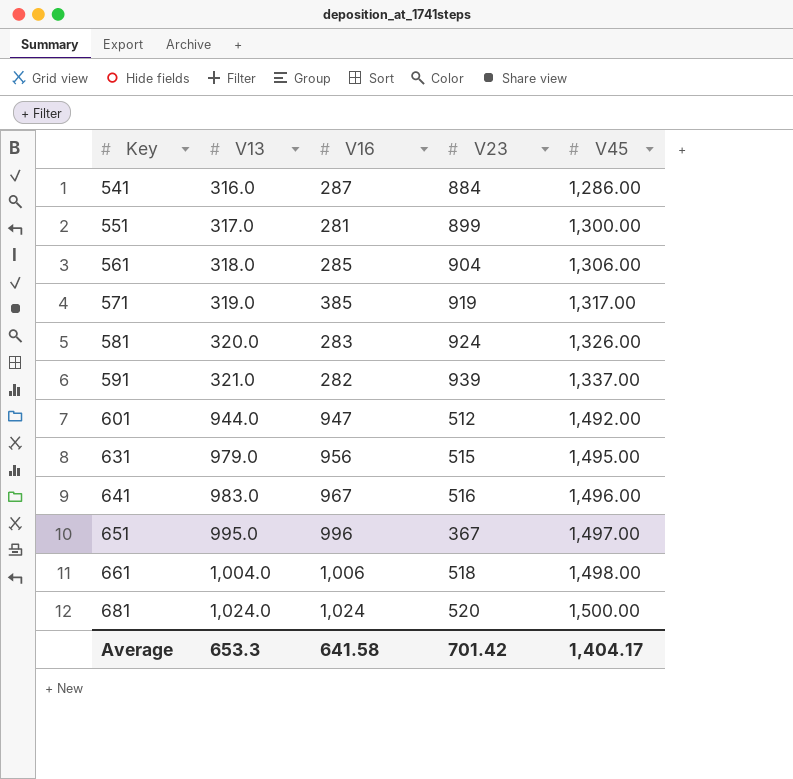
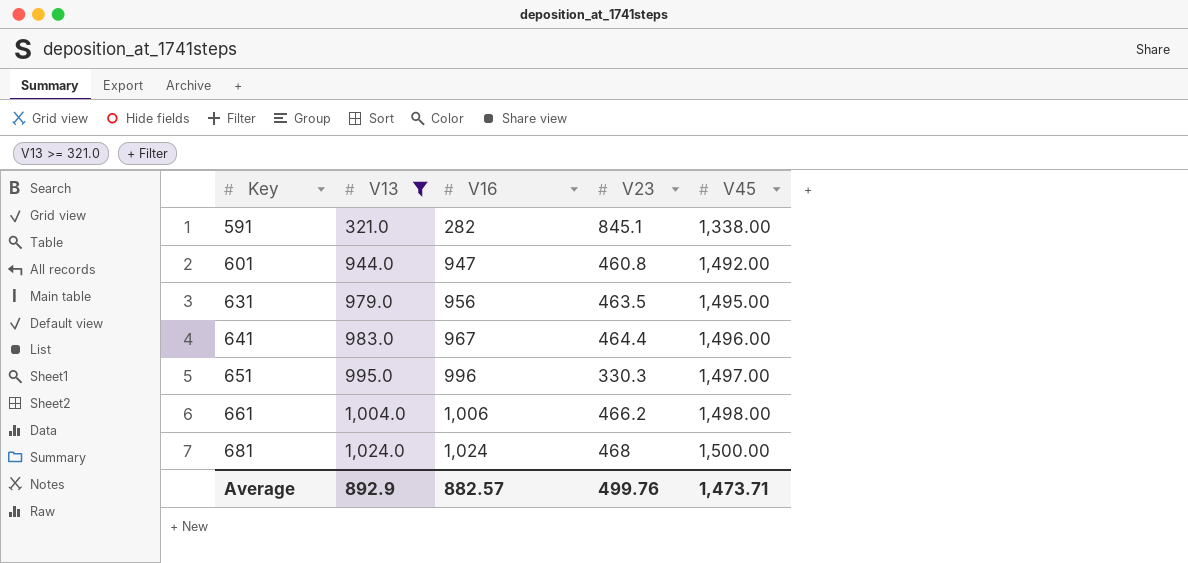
filter: none -> V13 >= 321.0
591 | V23: 939 -> 845.1
591 | V45: 1,337.00 -> 1,338.00
601 | V23: 512 -> 460.8
631 | V23: 515 -> 463.5
641 | V23: 516 -> 464.4
651 | V23: 367 -> 330.3
661 | V23: 518 -> 466.2
681 | V23: 520 -> 468
Average | V13: 653.3 -> 892.9
Average | V16: 641.58 -> 882.57
Average | V23: 701.42 -> 499.76
Average | V45: 1,404.17 -> 1,473.71

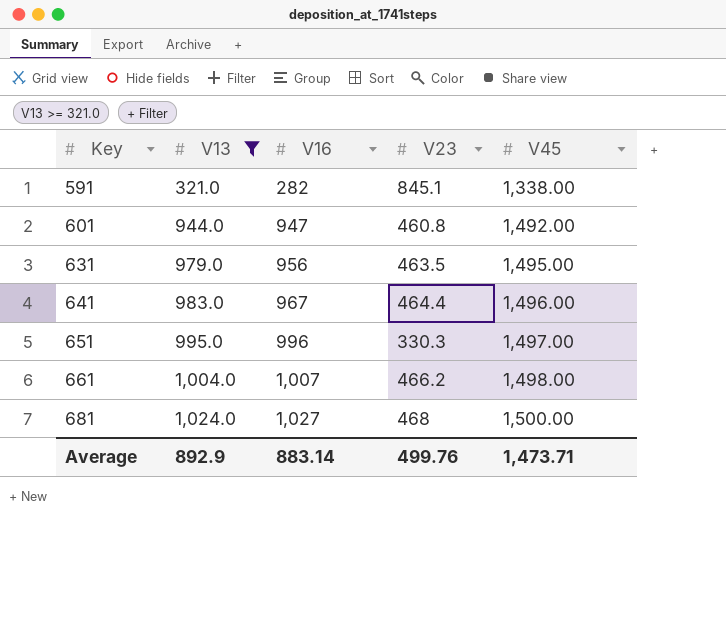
661 | V16: 1,006 -> 1,007
681 | V16: 1,024 -> 1,027
Average | V16: 882.57 -> 883.14

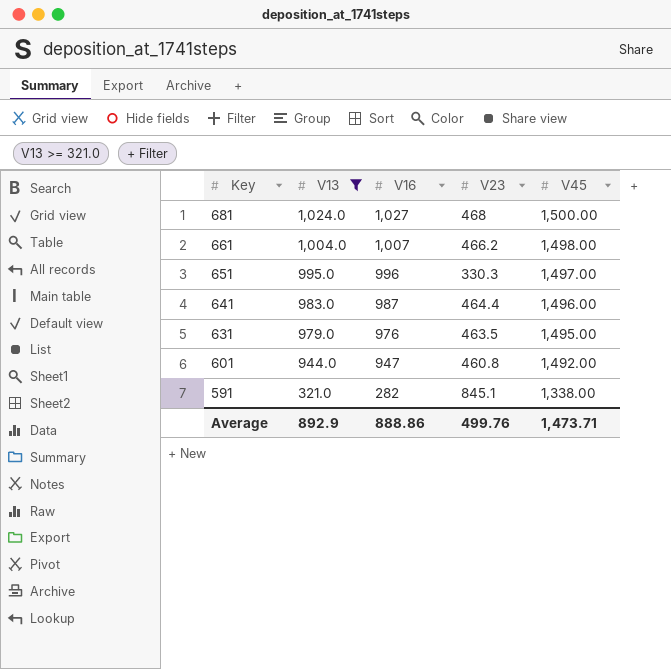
row order: Key ascending -> Key descending
641 | V16: 967 -> 987
631 | V16: 956 -> 976
Average | V16: 883.14 -> 888.86

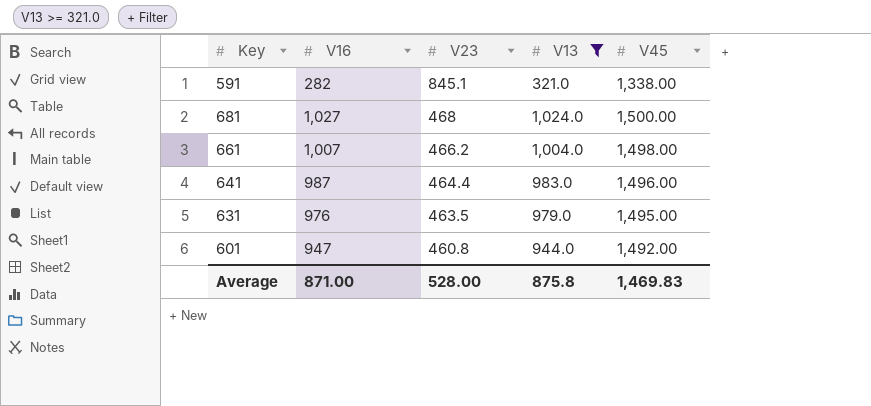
row order: Key descending -> V23 descending
column V13 | position: 2 -> 4
row 651: 995.0 | 996 | 330.3 | 1,497.00 -> none
Average | V16: 888.86 -> 871.00
Average | V23: 499.76 -> 528.00
Average | V13: 892.9 -> 875.8
Average | V45: 1,473.71 -> 1,469.83

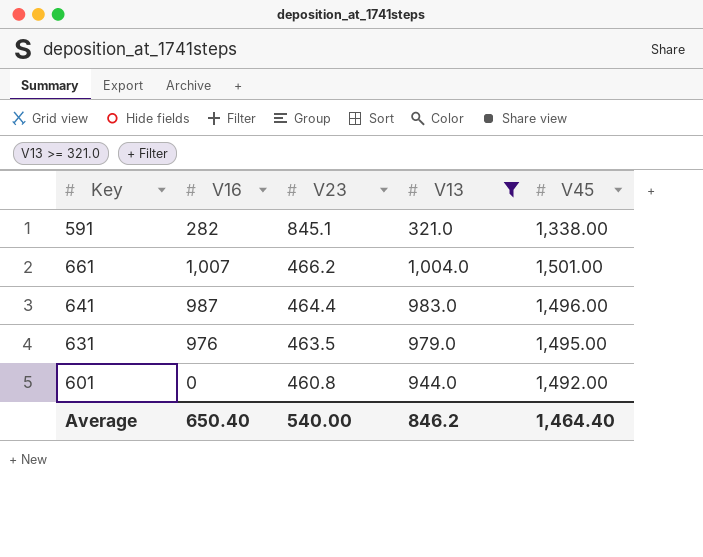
row 681: 1,027 | 468 | 1,024.0 | 1,500.00 -> none
661 | V45: 1,498.00 -> 1,501.00
601 | V16: 947 -> 0
Average | V16: 871.00 -> 650.40
Average | V23: 528.00 -> 540.00
Average | V13: 875.8 -> 846.2
Average | V45: 1,469.83 -> 1,464.40

